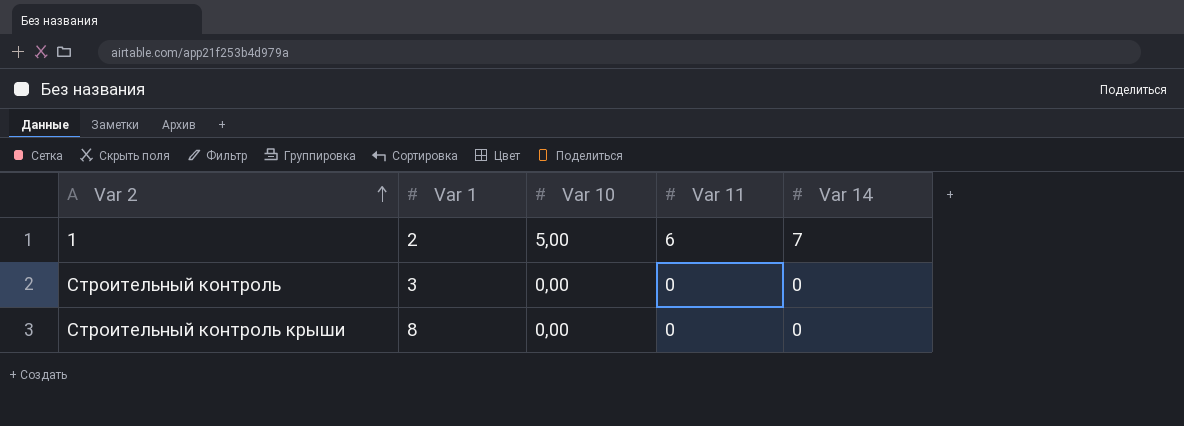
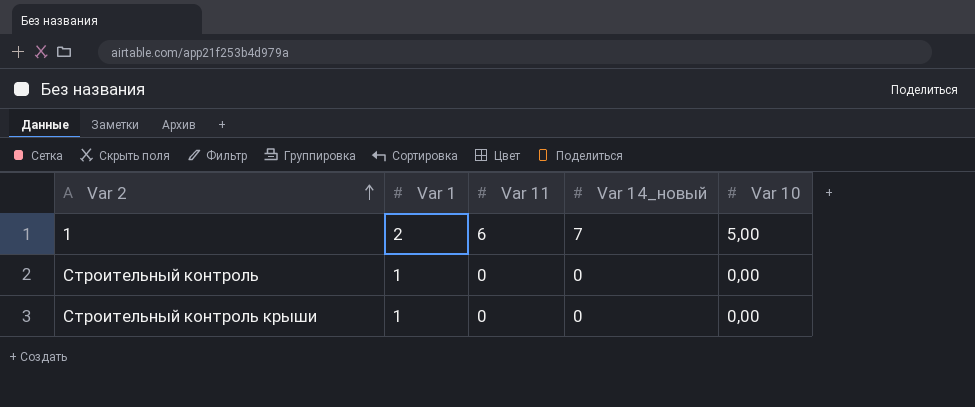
column name: Var 14 -> Var 14_новый
column Var 10 | position: 3 -> 5
Строительный контроль | Var 1: 3 -> 1
Строительный контроль крыши | Var 1: 8 -> 1

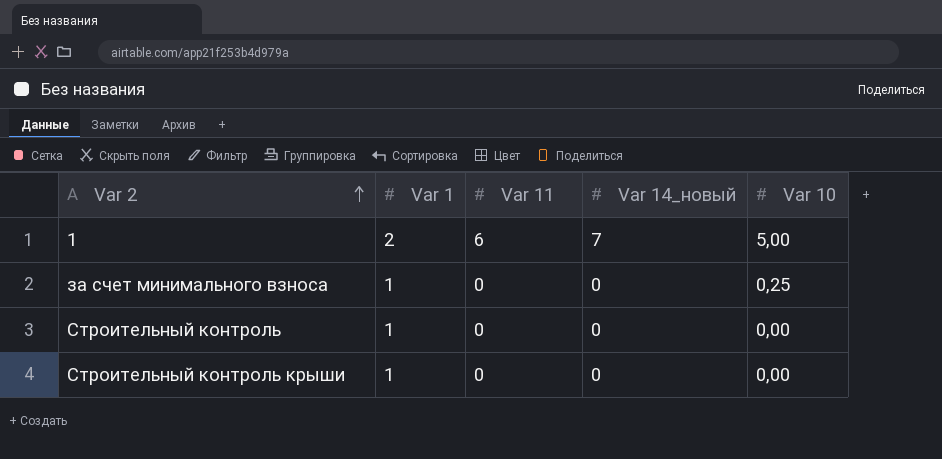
row за счет минимального взноса: none -> 1 | 0 | 0 | 0,25

